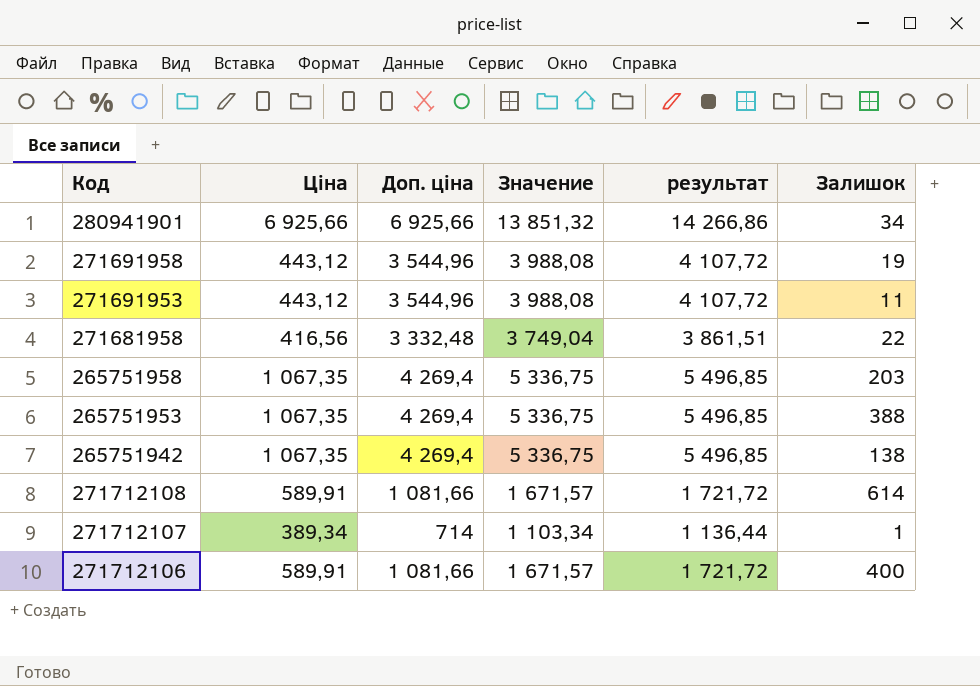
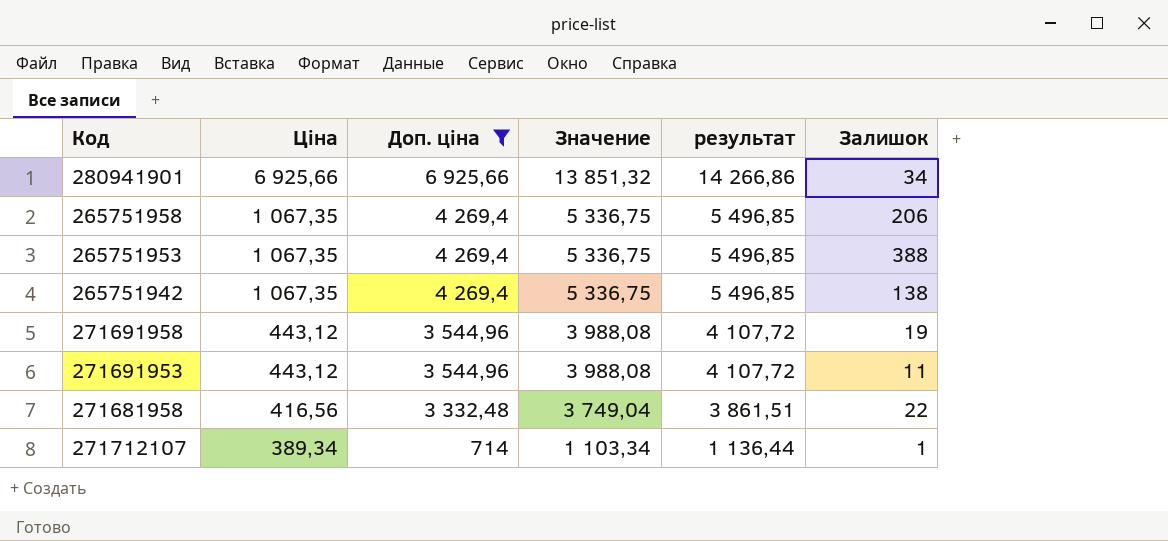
filter: none -> Доп. ціна != 1 081,66
row order: none -> Ціна descending
265751958 | Залишок: 203 -> 206

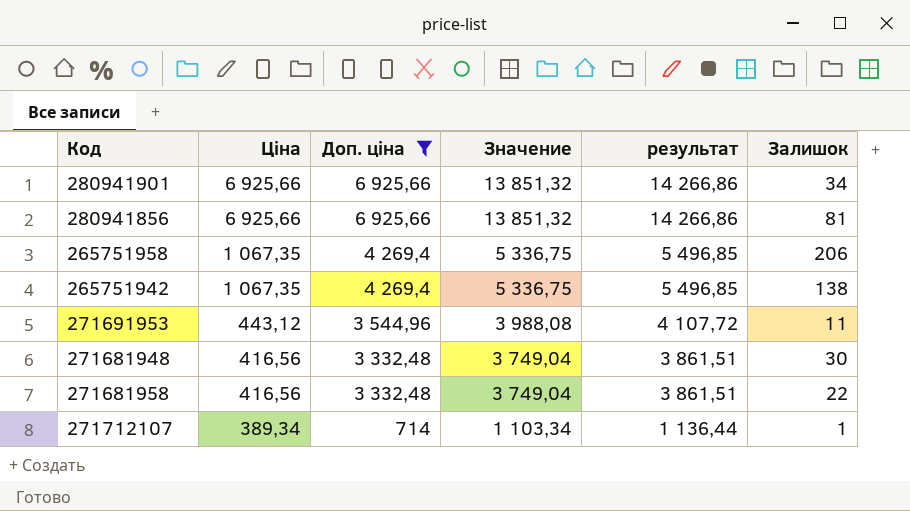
row 265751953: 1 067,35 | 4 269,4 | 5 336,75 | 5 496,85 | 388 -> none
row 271691958: 443,12 | 3 544,96 | 3 988,08 | 4 107,72 | 19 -> none
row 280941856: none -> 6 925,66 | 6 925,66 | 13 851,32 | 14 266,86 | 81
row 271681948: none -> 416,56 | 3 332,48 | 3 749,04 | 3 861,51 | 30

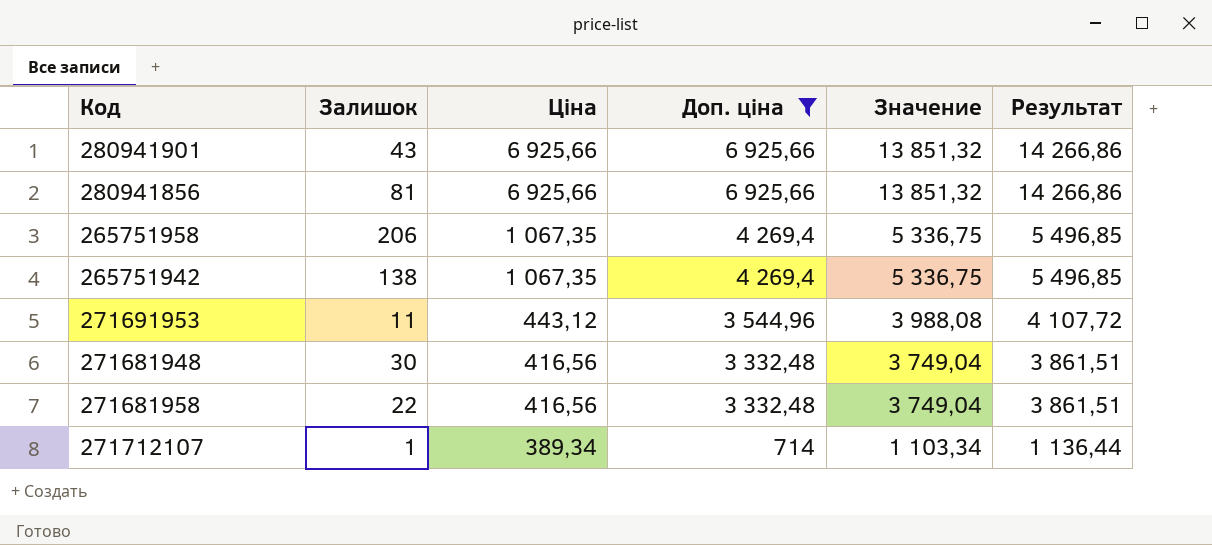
column Залишок | position: 6 -> 2
column name: результат -> Результат
280941901 | Залишок: 34 -> 43

